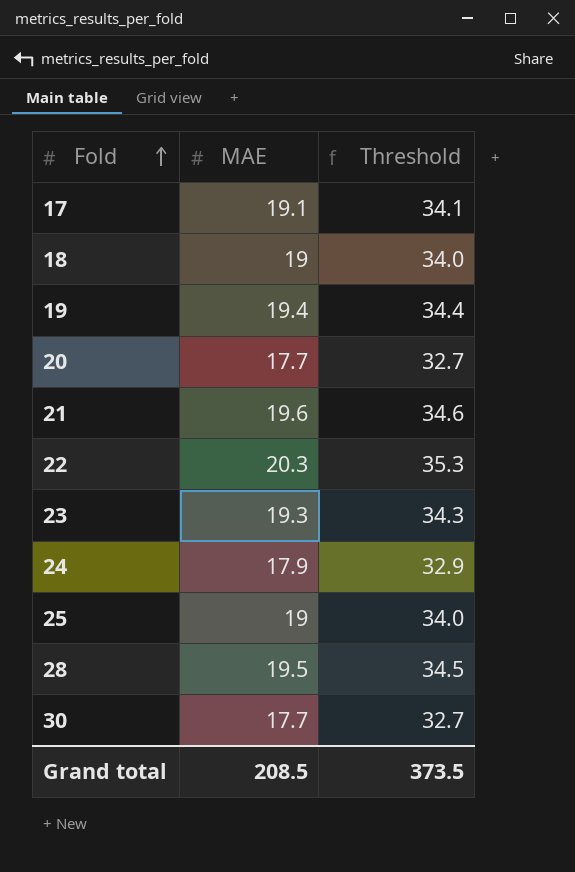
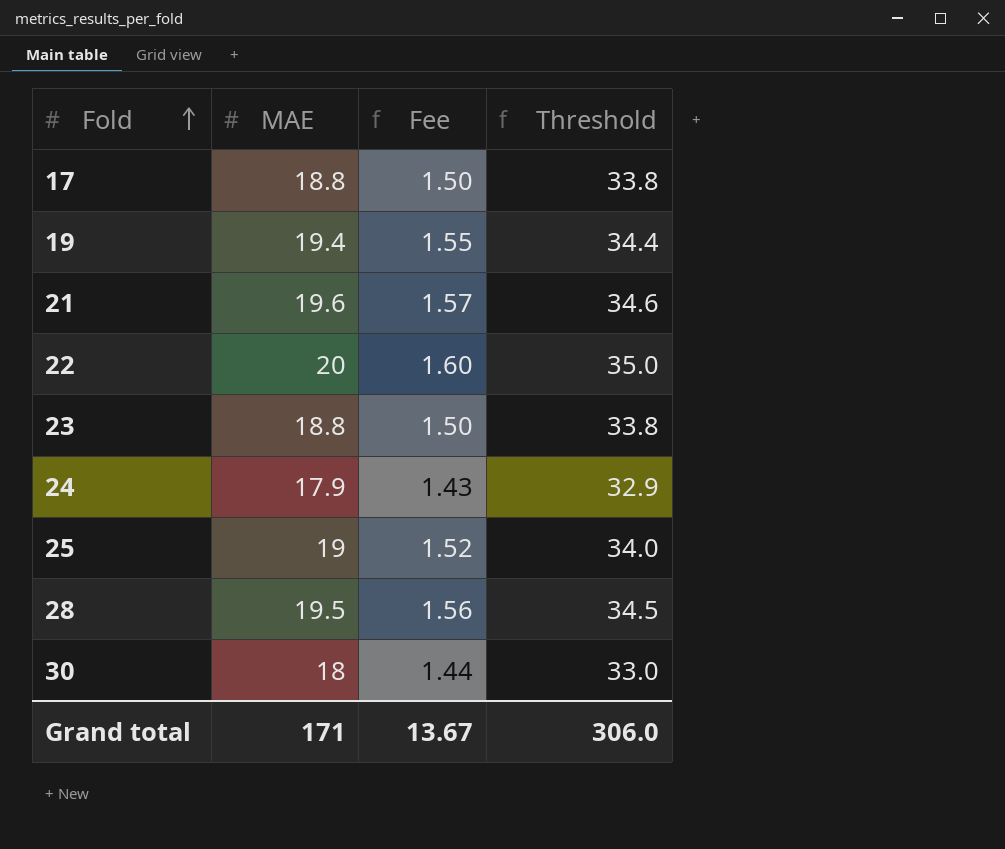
column Fee | formula: none -> [MAE] * 0.08
row 18: 19 | 34.0 -> none
row 20: 17.7 | 32.7 -> none
17 | MAE: 19.1 -> 18.8
17 | Threshold: 34.1 -> 33.8
22 | MAE: 20.3 -> 20
22 | Threshold: 35.3 -> 35.0
23 | MAE: 19.3 -> 18.8
23 | Threshold: 34.3 -> 33.8
30 | MAE: 17.7 -> 18
30 | Threshold: 32.7 -> 33.0
Grand total | MAE: 208.5 -> 171
Grand total | Threshold: 373.5 -> 306.0

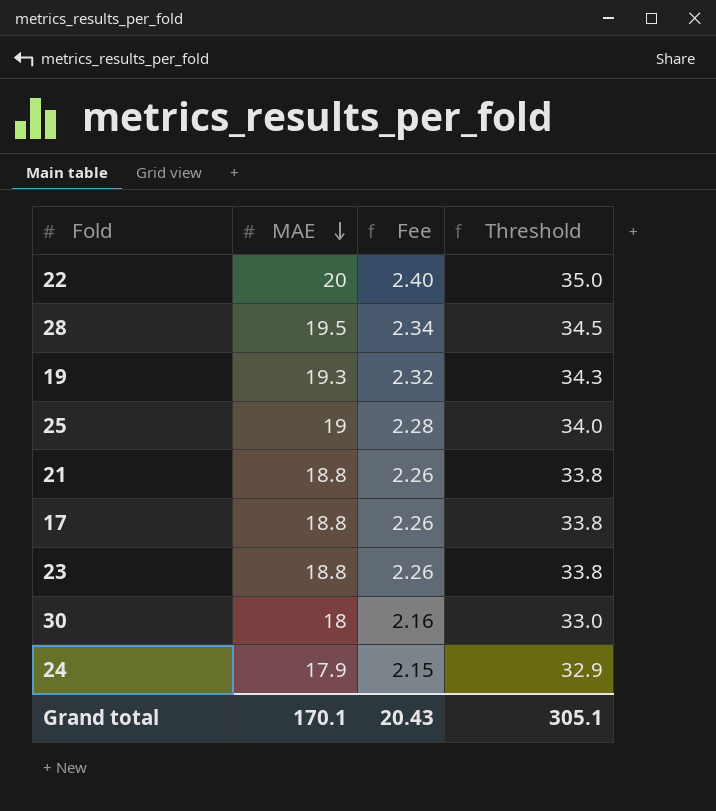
row order: Fold ascending -> MAE descending
column Fee | formula: [MAE] * 0.08 -> [MAE] * 0.12
19 | MAE: 19.4 -> 19.3
19 | Threshold: 34.4 -> 34.3
21 | MAE: 19.6 -> 18.8
21 | Threshold: 34.6 -> 33.8
Grand total | MAE: 171 -> 170.1
Grand total | Fee: 13.67 -> 20.43
Grand total | Threshold: 306.0 -> 305.1

